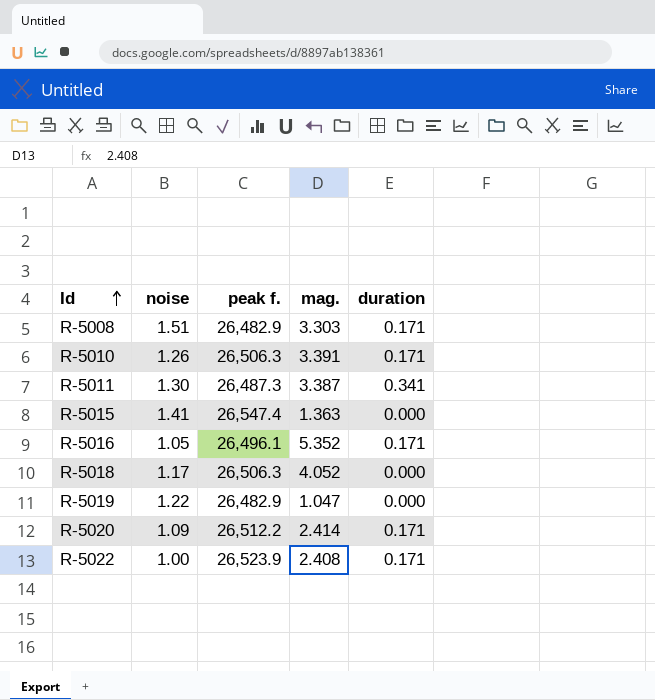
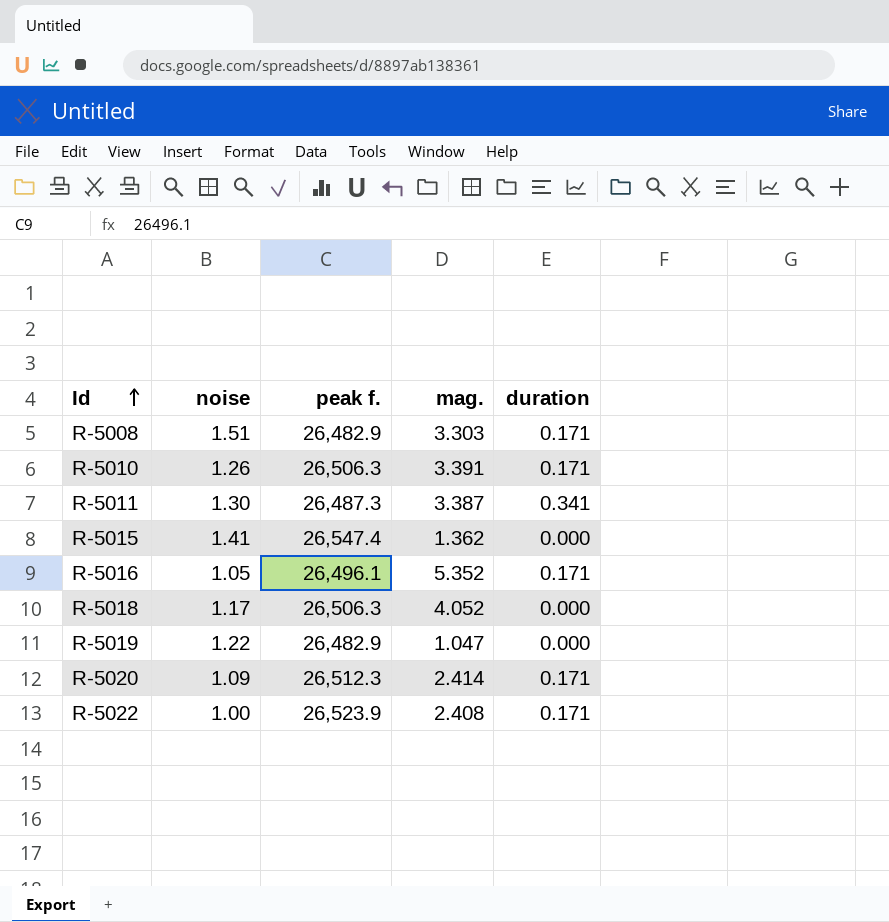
R-5015 | mag.: 1.363 -> 1.362
R-5020 | peak f.: 26,512.2 -> 26,512.3

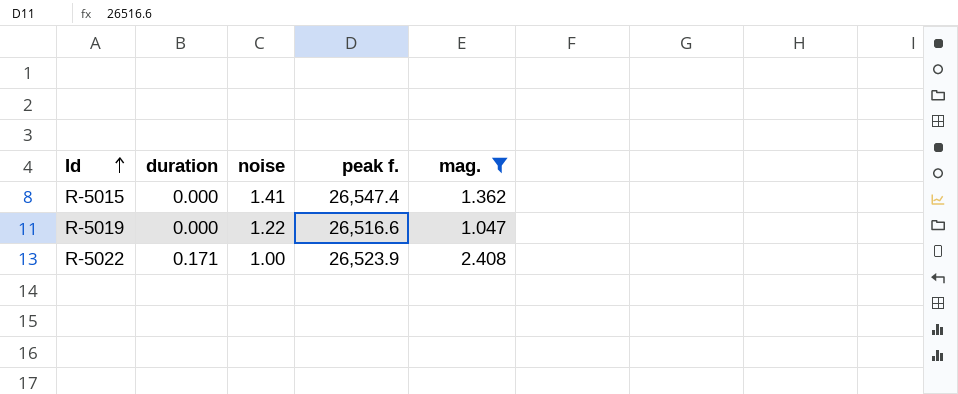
filter: none -> mag. <= 2.408
column duration | position: 5 -> 2
R-5019 | peak f.: 26,482.9 -> 26,516.6

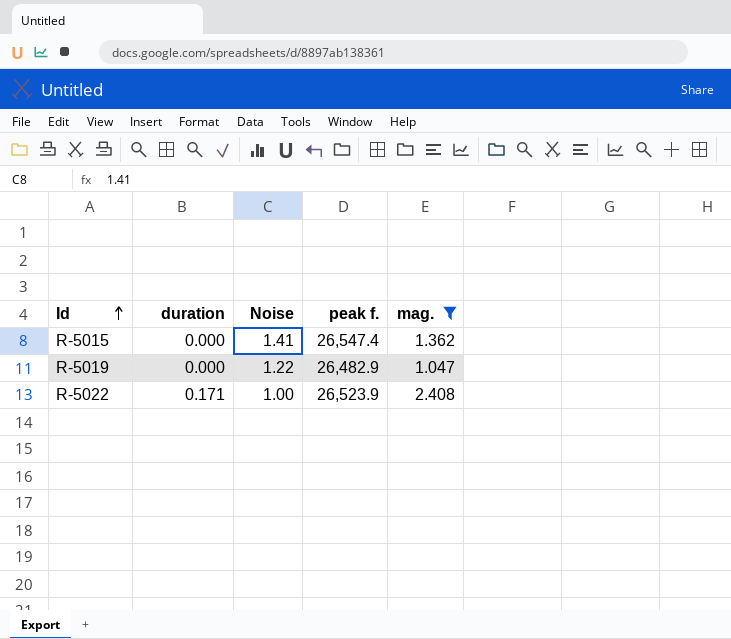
column name: noise -> Noise
R-5019 | peak f.: 26,516.6 -> 26,482.9

